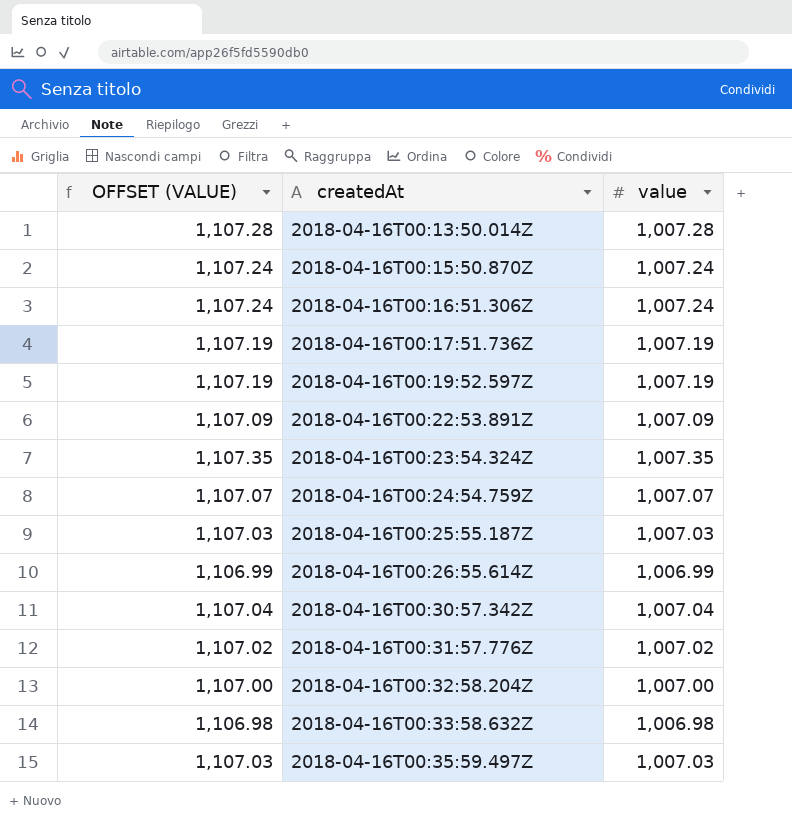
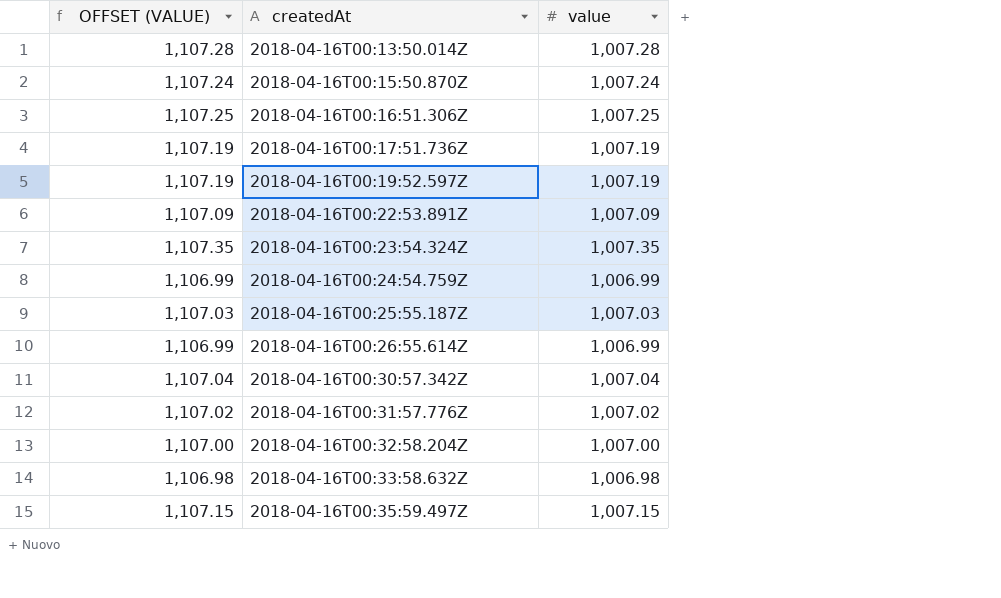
2018-04-16T00:16:51.306Z | OFFSET (VALUE): 1,107.24 -> 1,107.25
2018-04-16T00:16:51.306Z | value: 1,007.24 -> 1,007.25
2018-04-16T00:24:54.759Z | OFFSET (VALUE): 1,107.07 -> 1,106.99
2018-04-16T00:24:54.759Z | value: 1,007.07 -> 1,006.99
2018-04-16T00:35:59.497Z | OFFSET (VALUE): 1,107.03 -> 1,107.15
2018-04-16T00:35:59.497Z | value: 1,007.03 -> 1,007.15

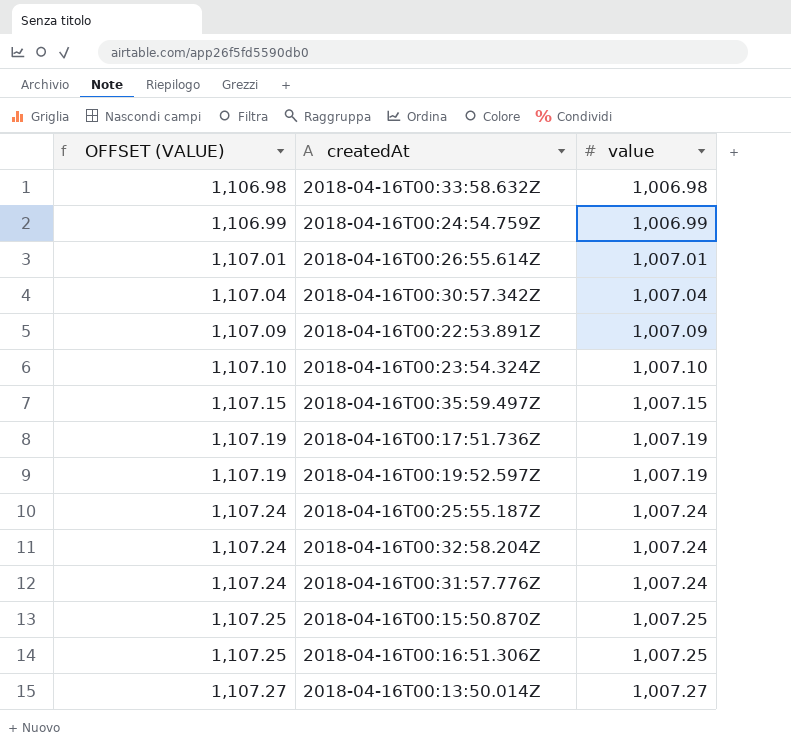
row order: createdAt ascending -> OFFSET (VALUE) ascending
2018-04-16T00:26:55.614Z | OFFSET (VALUE): 1,106.99 -> 1,107.01
2018-04-16T00:26:55.614Z | value: 1,006.99 -> 1,007.01
2018-04-16T00:23:54.324Z | OFFSET (VALUE): 1,107.35 -> 1,107.10
2018-04-16T00:23:54.324Z | value: 1,007.35 -> 1,007.10
2018-04-16T00:25:55.187Z | OFFSET (VALUE): 1,107.03 -> 1,107.24
2018-04-16T00:25:55.187Z | value: 1,007.03 -> 1,007.24
2018-04-16T00:32:58.204Z | OFFSET (VALUE): 1,107.00 -> 1,107.24
2018-04-16T00:32:58.204Z | value: 1,007.00 -> 1,007.24
2018-04-16T00:31:57.776Z | OFFSET (VALUE): 1,107.02 -> 1,107.24
2018-04-16T00:31:57.776Z | value: 1,007.02 -> 1,007.24
2018-04-16T00:15:50.870Z | OFFSET (VALUE): 1,107.24 -> 1,107.25
2018-04-16T00:15:50.870Z | value: 1,007.24 -> 1,007.25
2018-04-16T00:13:50.014Z | OFFSET (VALUE): 1,107.28 -> 1,107.27
2018-04-16T00:13:50.014Z | value: 1,007.28 -> 1,007.27

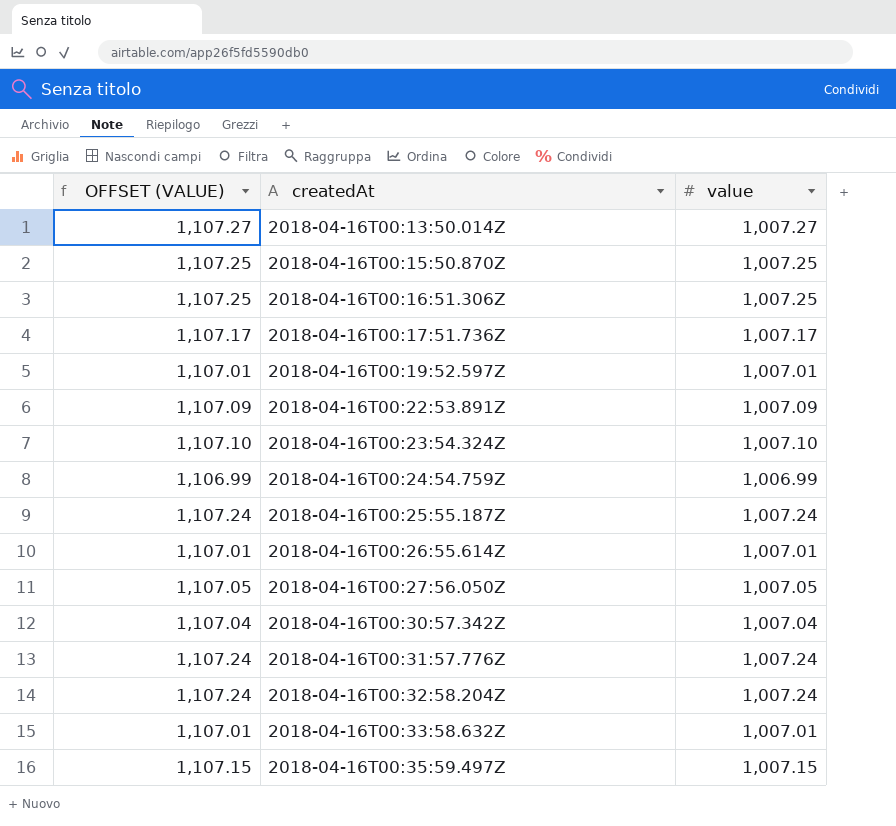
row order: OFFSET (VALUE) ascending -> createdAt ascending
2018-04-16T00:17:51.736Z | OFFSET (VALUE): 1,107.19 -> 1,107.17
2018-04-16T00:17:51.736Z | value: 1,007.19 -> 1,007.17
2018-04-16T00:19:52.597Z | OFFSET (VALUE): 1,107.19 -> 1,107.01
2018-04-16T00:19:52.597Z | value: 1,007.19 -> 1,007.01
row 2018-04-16T00:27:56.050Z: none -> 1,107.05 | 1,007.05
2018-04-16T00:33:58.632Z | OFFSET (VALUE): 1,106.98 -> 1,107.01
2018-04-16T00:33:58.632Z | value: 1,006.98 -> 1,007.01

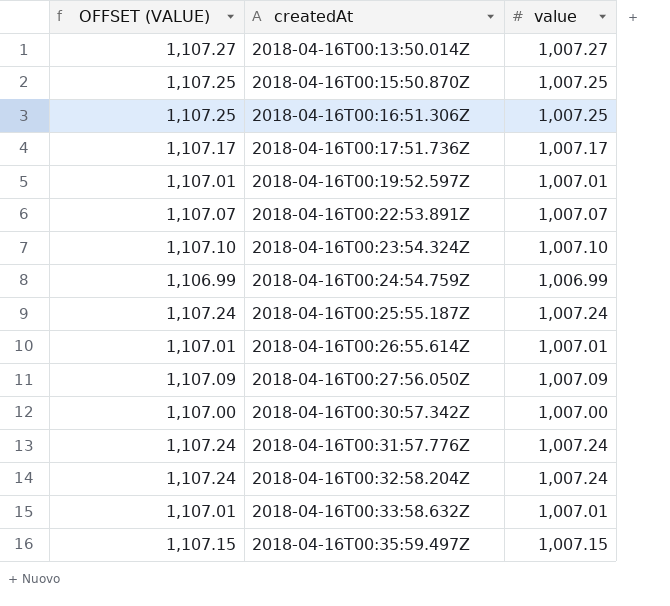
2018-04-16T00:22:53.891Z | OFFSET (VALUE): 1,107.09 -> 1,107.07
2018-04-16T00:22:53.891Z | value: 1,007.09 -> 1,007.07
2018-04-16T00:27:56.050Z | OFFSET (VALUE): 1,107.05 -> 1,107.09
2018-04-16T00:27:56.050Z | value: 1,007.05 -> 1,007.09
2018-04-16T00:30:57.342Z | OFFSET (VALUE): 1,107.04 -> 1,107.00
2018-04-16T00:30:57.342Z | value: 1,007.04 -> 1,007.00

